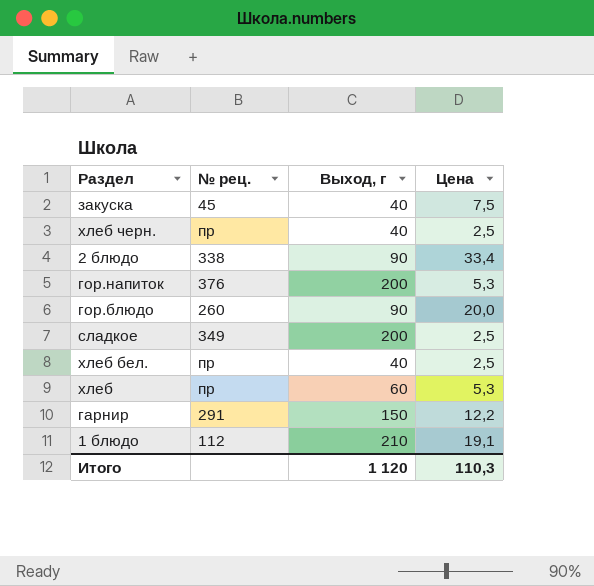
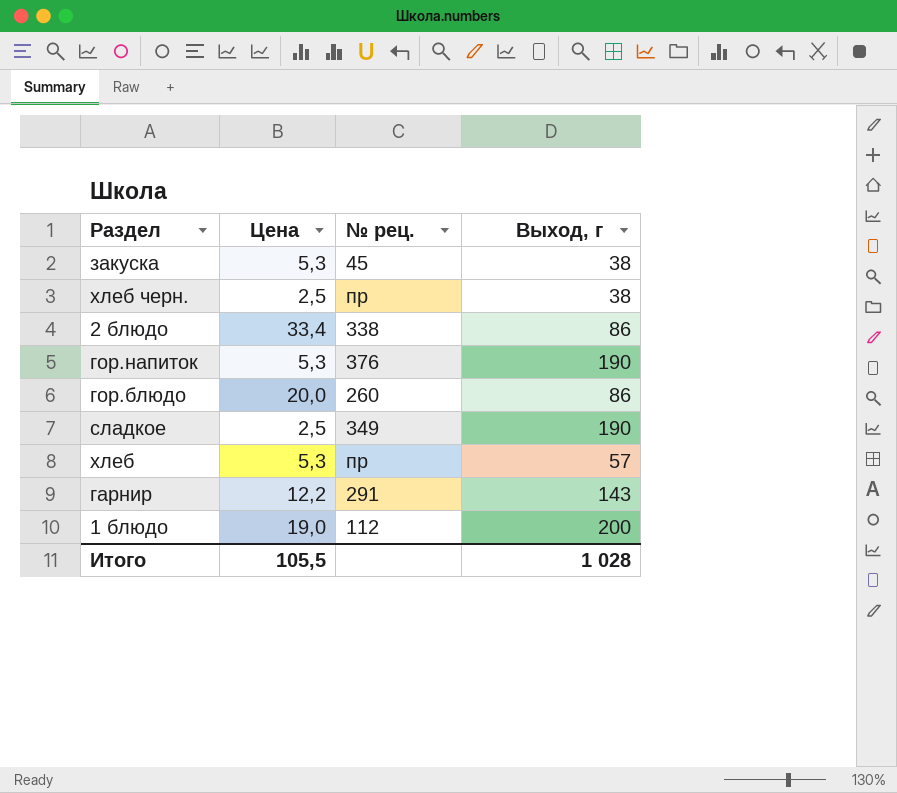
column Цена | position: 4 -> 2
row хлеб бел.: пр | 40 | 2,5 -> none
закуска | Цена: 7,5 -> 5,3
закуска | Выход, г: 40 -> 38
хлеб черн. | Выход, г: 40 -> 38
2 блюдо | Выход, г: 90 -> 86
гор.напиток | Выход, г: 200 -> 190
гор.блюдо | Выход, г: 90 -> 86
сладкое | Выход, г: 200 -> 190
хлеб | Выход, г: 60 -> 57
гарнир | Выход, г: 150 -> 143
1 блюдо | Цена: 19,1 -> 19,0
1 блюдо | Выход, г: 210 -> 200
Итого | Цена: 110,3 -> 105,5
Итого | Выход, г: 1 120 -> 1 028

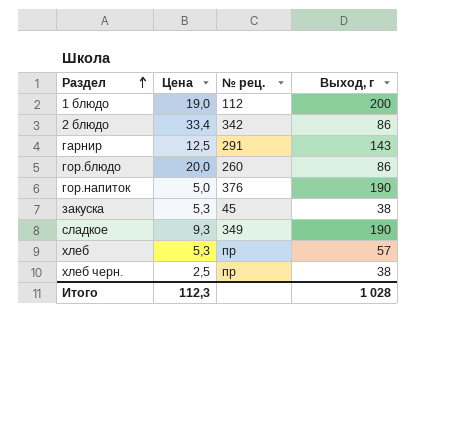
row order: none -> Раздел ascending
2 блюдо | № рец.: 338 -> 342
гарнир | Цена: 12,2 -> 12,5
гор.напиток | Цена: 5,3 -> 5,0
сладкое | Цена: 2,5 -> 9,3
Итого | Цена: 105,5 -> 112,3

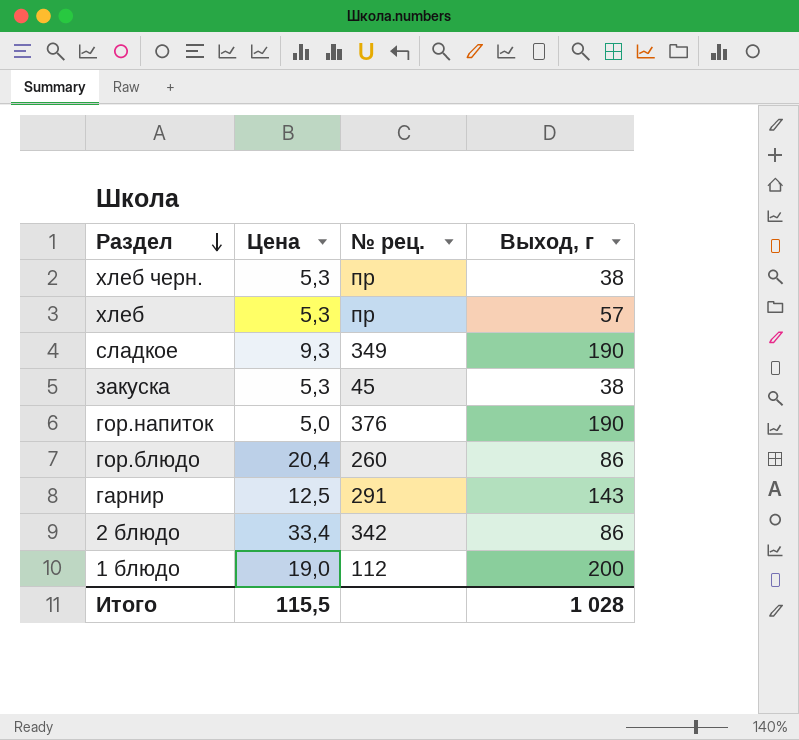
row order: Раздел ascending -> Раздел descending
хлеб черн. | Цена: 2,5 -> 5,3
гор.блюдо | Цена: 20,0 -> 20,4
Итого | Цена: 112,3 -> 115,5

